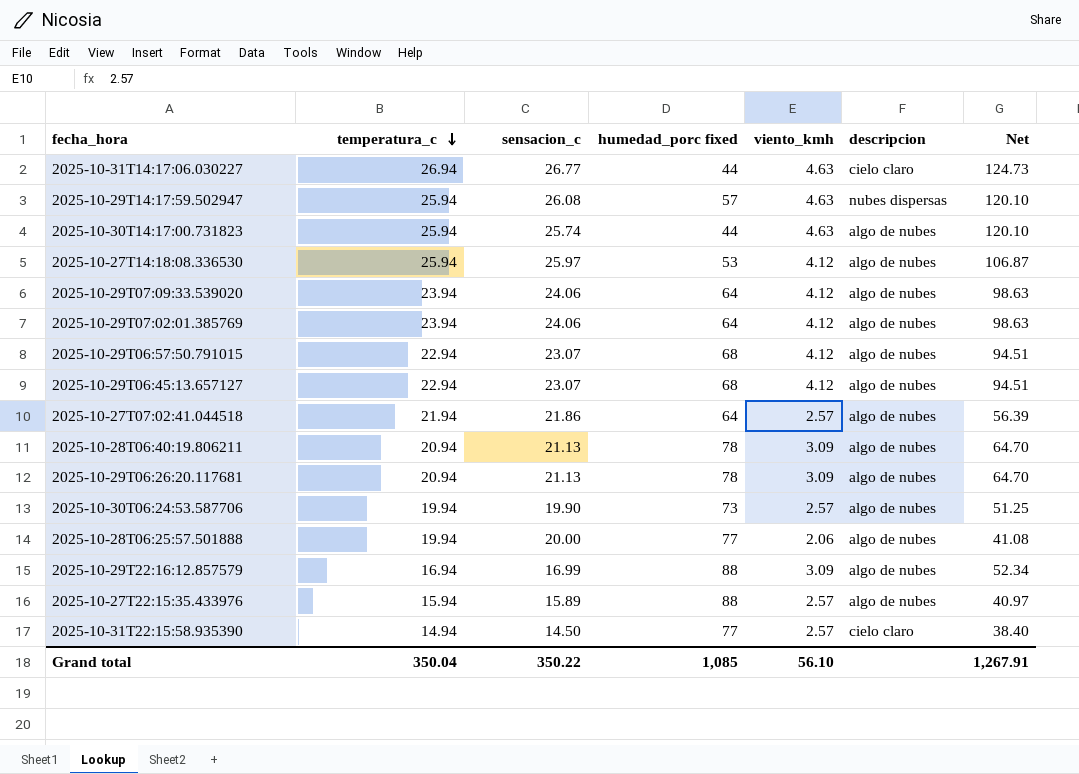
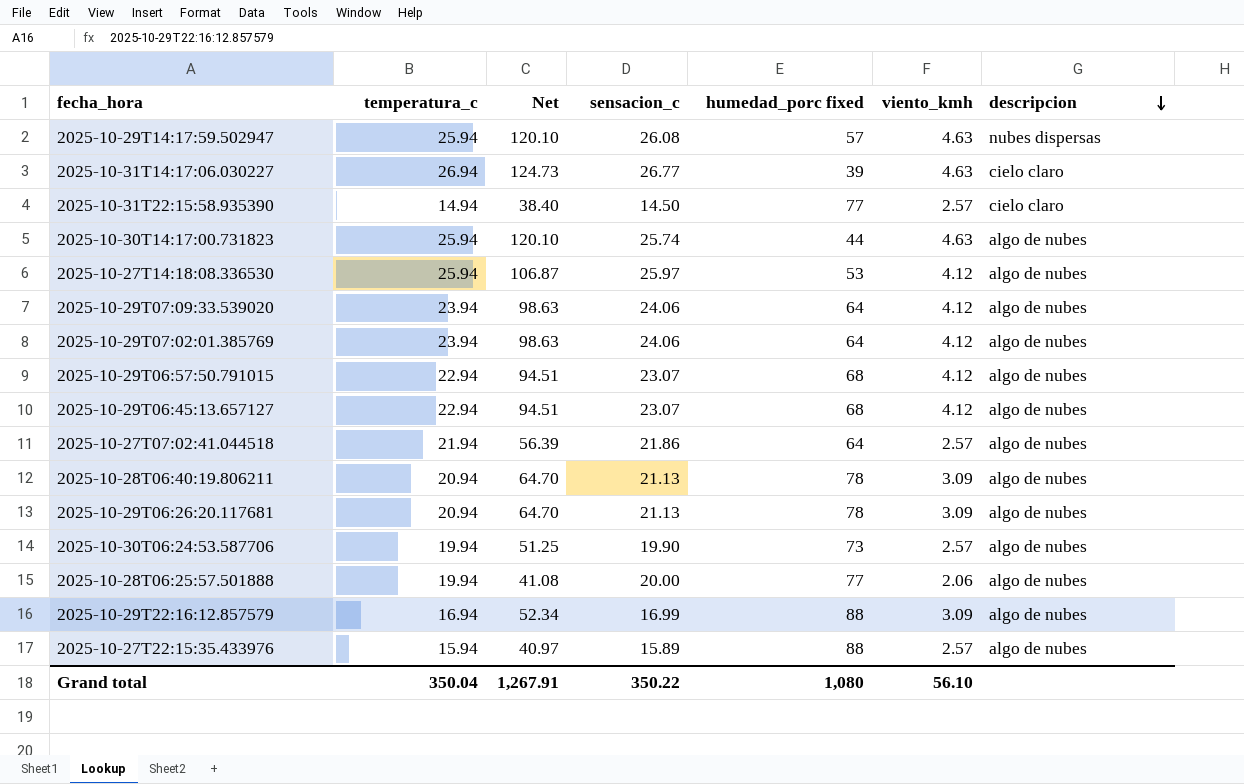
row order: temperatura_c descending -> descripcion descending
column Net | position: 7 -> 3
2025-10-31T14:17:06.030227 | humedad_porc fixed: 44 -> 39
Grand total | humedad_porc fixed: 1,085 -> 1,080

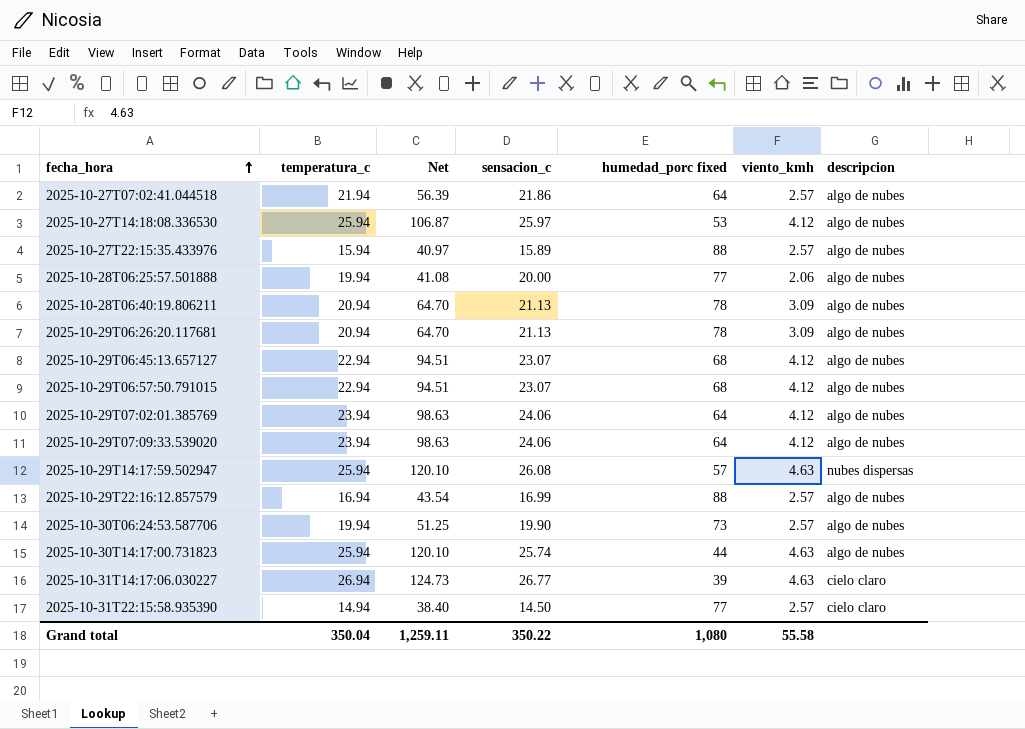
row order: descripcion descending -> fecha_hora ascending
2025-10-29T22:16:12.857579 | Net: 52.34 -> 43.54
2025-10-29T22:16:12.857579 | viento_kmh: 3.09 -> 2.57
Grand total | Net: 1,267.91 -> 1,259.11
Grand total | viento_kmh: 56.10 -> 55.58

